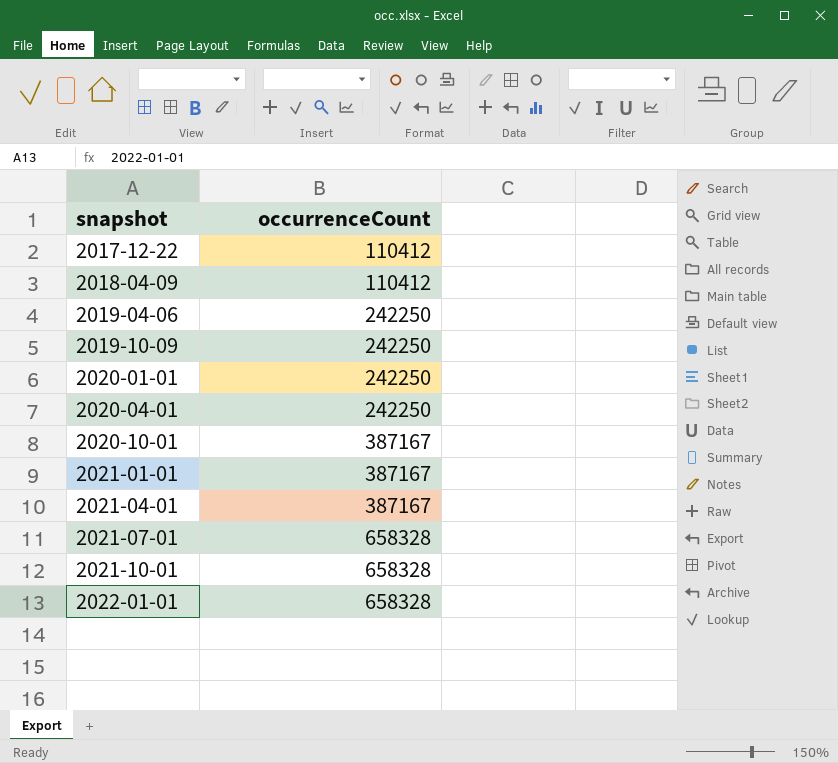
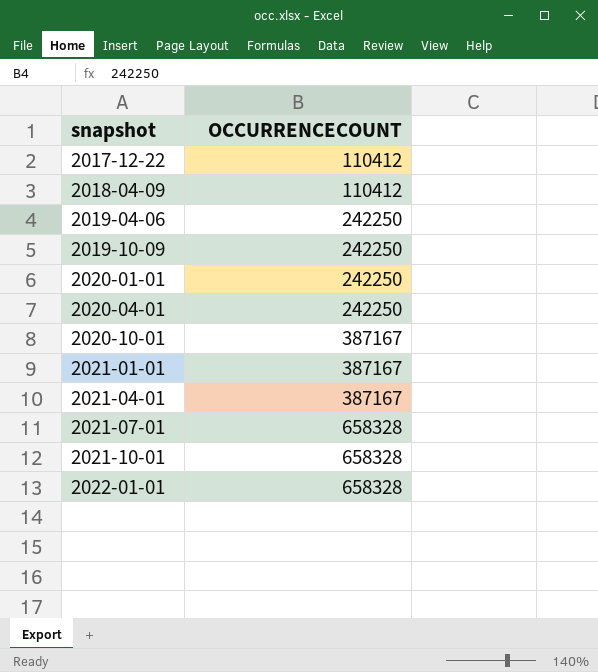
column name: occurrenceCount -> OCCURRENCECOUNT

